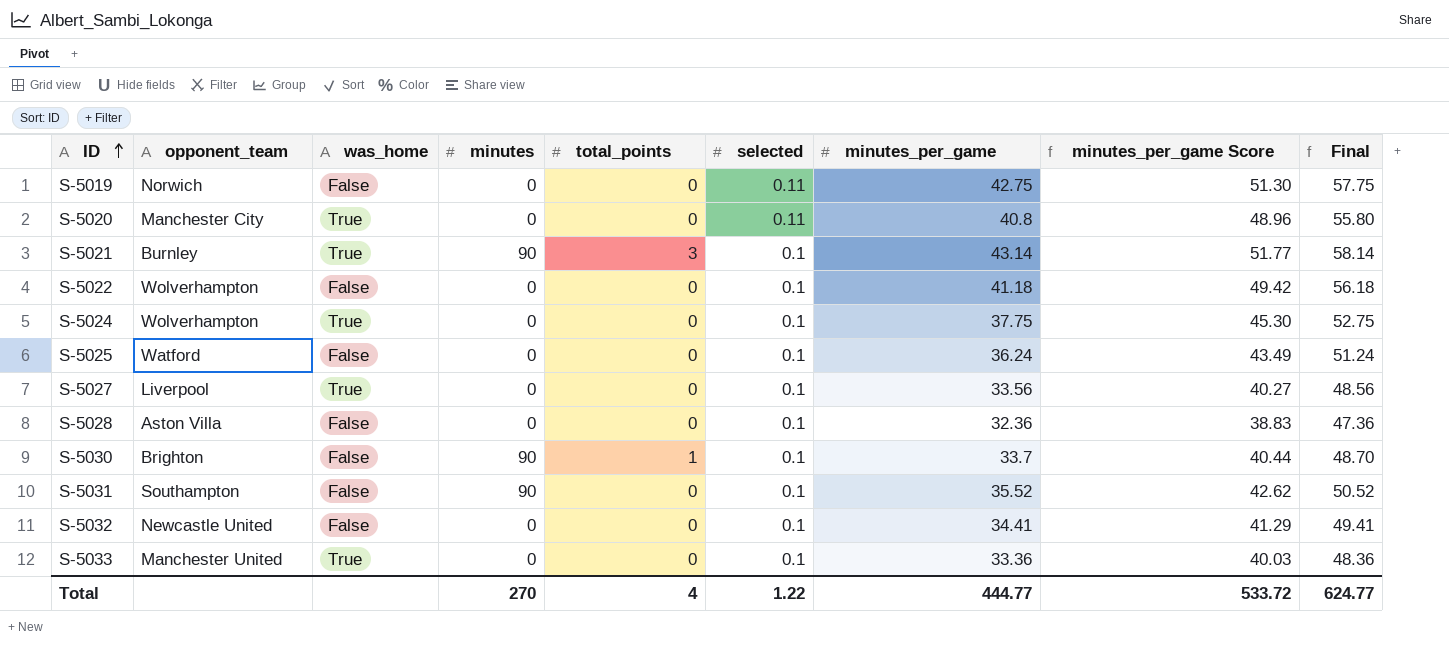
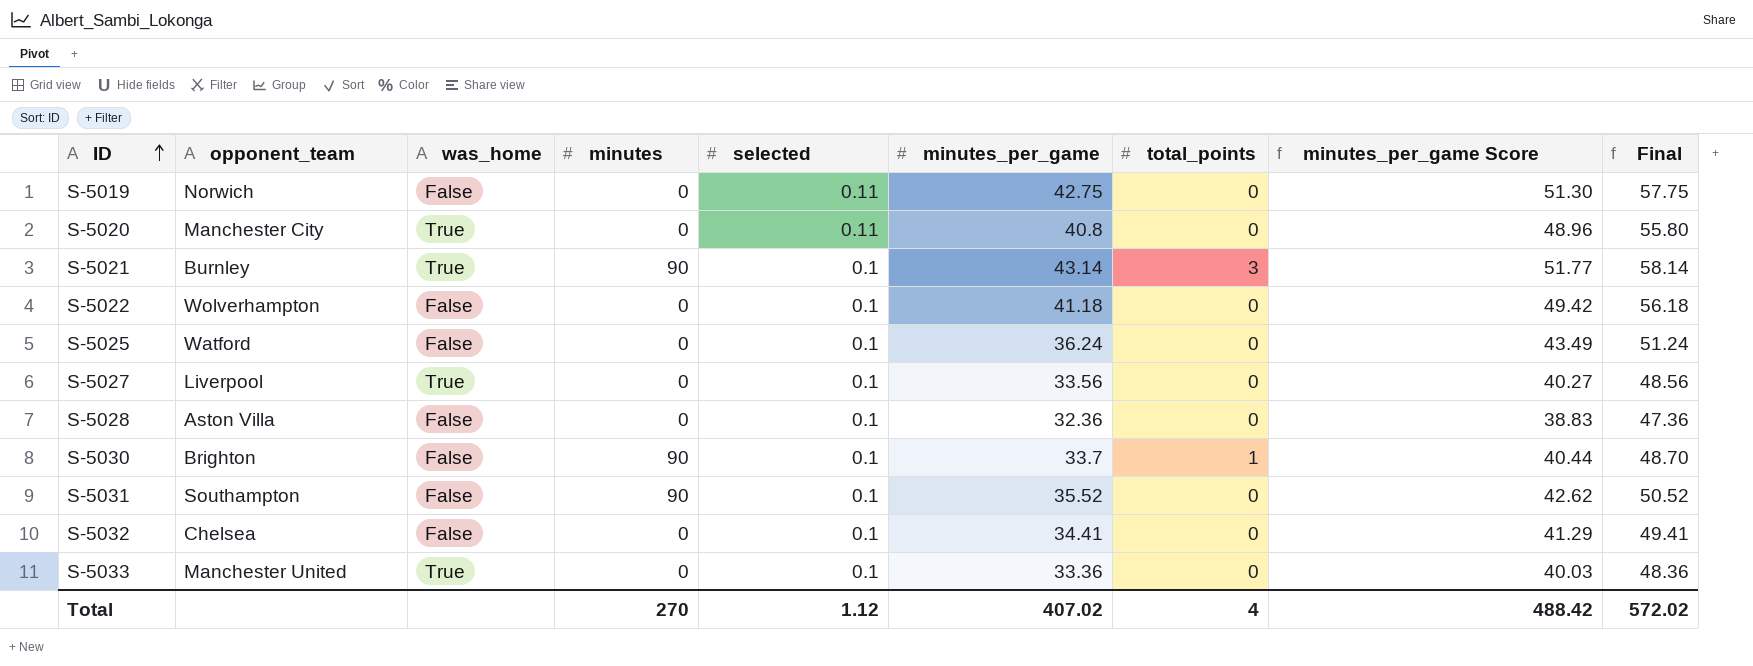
column total_points | position: 5 -> 7
row S-5024: Wolverhampton | True | 0 | 0 | 0.1 | 37.75 | 45.30 | 52.75 -> none
S-5032 | opponent_team: Newcastle United -> Chelsea
Total | selected: 1.22 -> 1.12
Total | minutes_per_game: 444.77 -> 407.02
Total | minutes_per_game Score: 533.72 -> 488.42
Total | Final: 624.77 -> 572.02

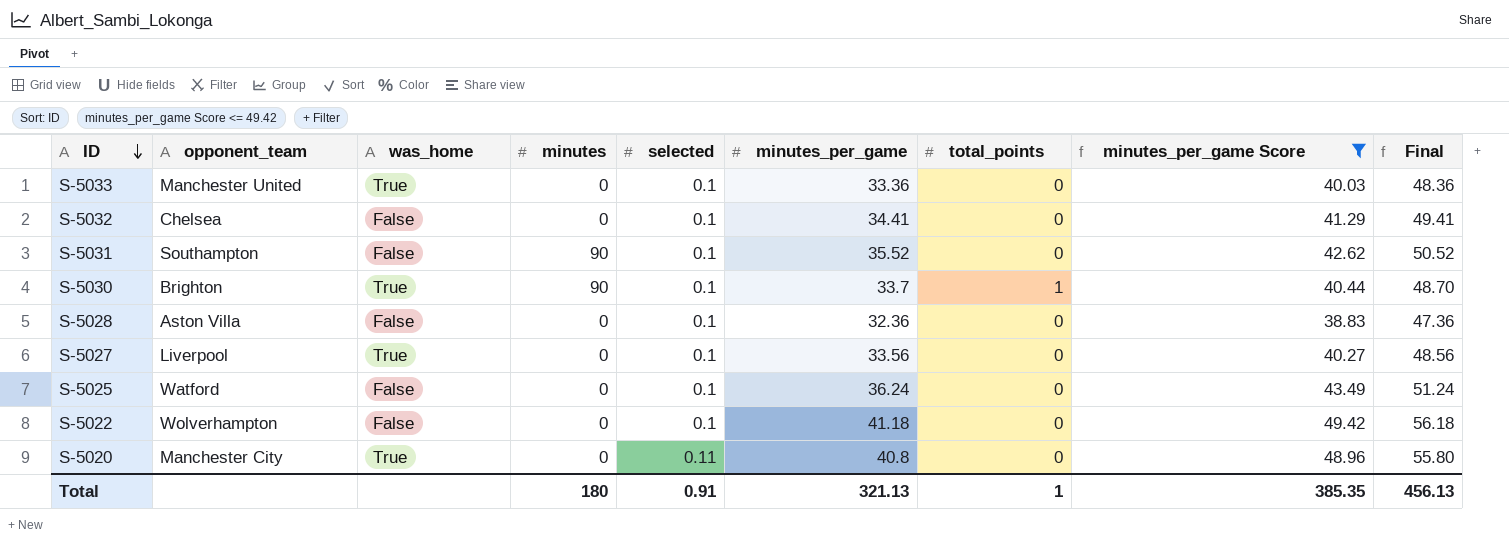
filter: none -> minutes_per_game Score <= 49.42
row order: ID ascending -> ID descending
S-5030 | was_home: False -> True
Total | minutes: 270 -> 180
Total | selected: 1.12 -> 0.91
Total | minutes_per_game: 407.02 -> 321.13
Total | total_points: 4 -> 1
Total | minutes_per_game Score: 488.42 -> 385.35
Total | Final: 572.02 -> 456.13

